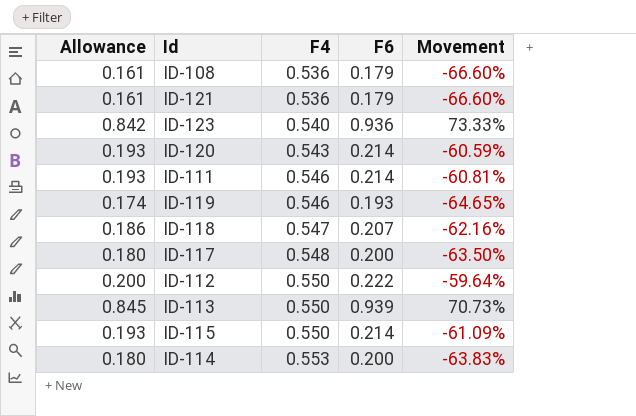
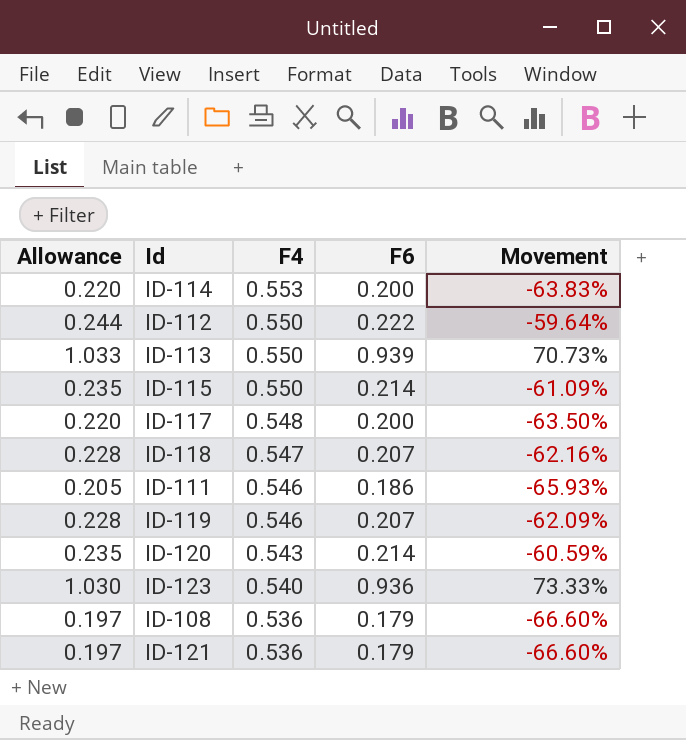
row order: F4 ascending -> F4 descending
column Allowance | formula: [F6] * 0.9 -> [F6] * 1.1
ID-111 | F6: 0.214 -> 0.186
ID-111 | Movement: -60.81% -> -65.93%
ID-119 | F6: 0.193 -> 0.207
ID-119 | Movement: -64.65% -> -62.09%

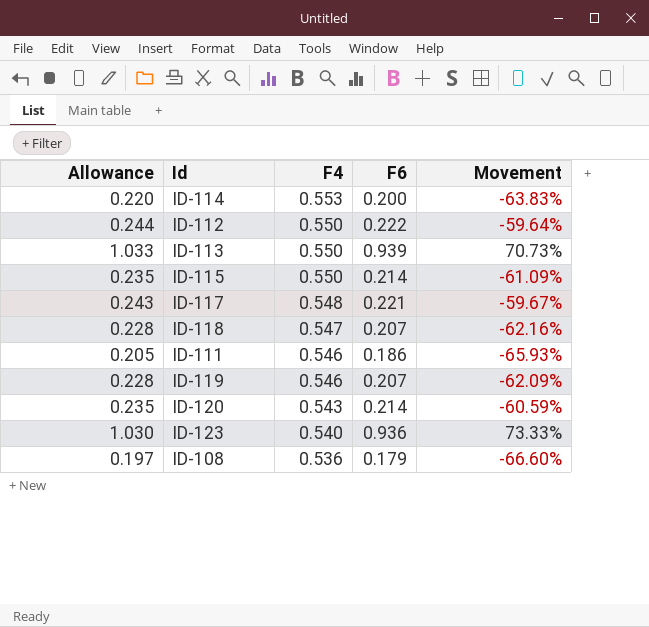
row ID-121: 0.197 | 0.536 | 0.179 | -66.60% -> none
ID-117 | Allowance: 0.220 -> 0.243
ID-117 | F6: 0.200 -> 0.221
ID-117 | Movement: -63.50% -> -59.67%

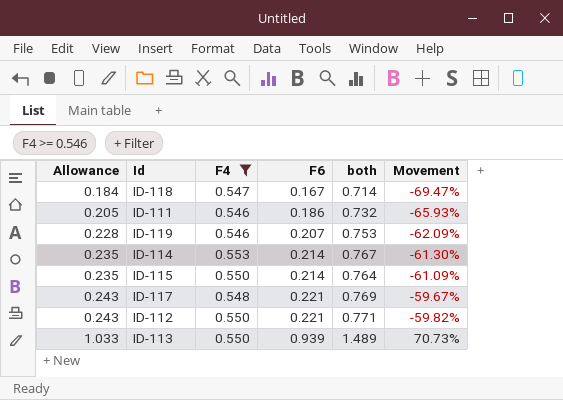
filter: none -> F4 >= 0.546
row order: F4 descending -> Allowance ascending
column both | formula: none -> [F4] + [F6]
ID-118 | Allowance: 0.228 -> 0.184
ID-118 | F6: 0.207 -> 0.167
ID-118 | Movement: -62.16% -> -69.47%
ID-114 | Allowance: 0.220 -> 0.235
ID-114 | F6: 0.200 -> 0.214
ID-114 | Movement: -63.83% -> -61.30%
ID-112 | Allowance: 0.244 -> 0.243
ID-112 | F6: 0.222 -> 0.221
ID-112 | Movement: -59.64% -> -59.82%

